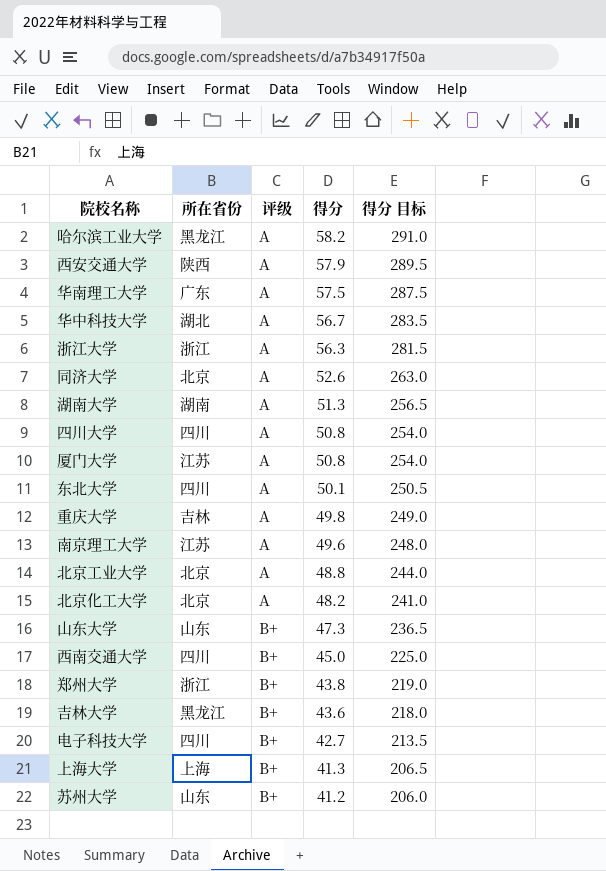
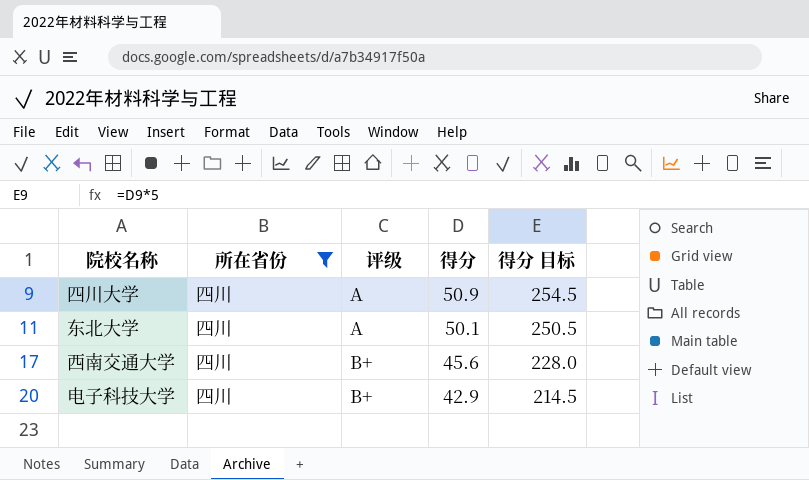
filter: none -> 所在省份 = 四川
四川大学 | 得分: 50.8 -> 50.9
四川大学 | 得分 目标: 254.0 -> 254.5
西南交通大学 | 得分: 45.0 -> 45.6
西南交通大学 | 得分 目标: 225.0 -> 228.0
电子科技大学 | 得分: 42.7 -> 42.9
电子科技大学 | 得分 目标: 213.5 -> 214.5

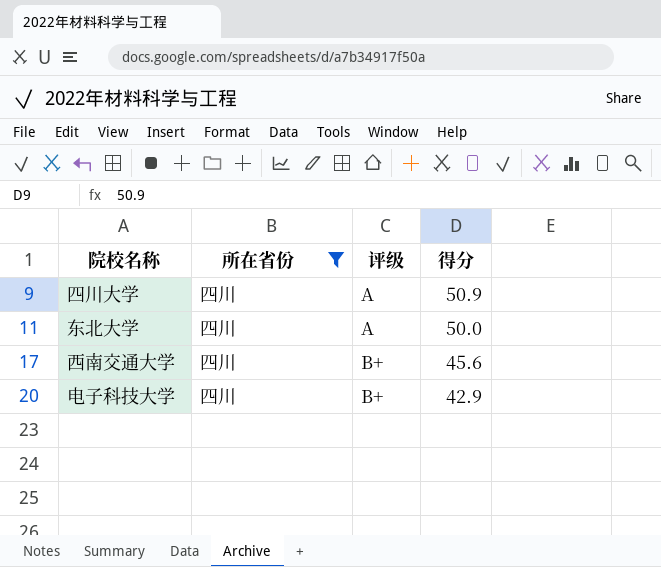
column 得分 目标 | formula: [得分] * 5 -> none
东北大学 | 得分: 50.1 -> 50.0

